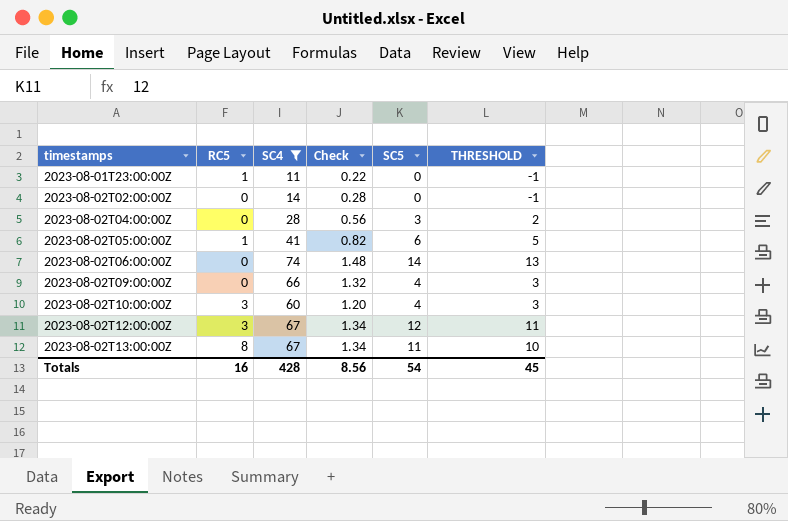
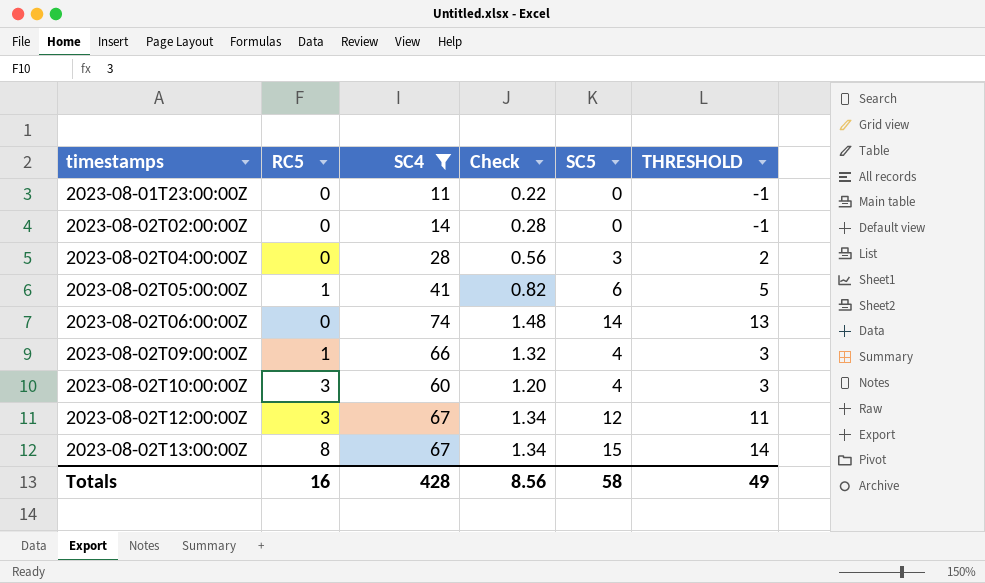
2023-08-01T23:00:00Z | RC5: 1 -> 0
2023-08-02T09:00:00Z | RC5: 0 -> 1
2023-08-02T13:00:00Z | SC5: 11 -> 15
2023-08-02T13:00:00Z | THRESHOLD: 10 -> 14
Totals | SC5: 54 -> 58
Totals | THRESHOLD: 45 -> 49

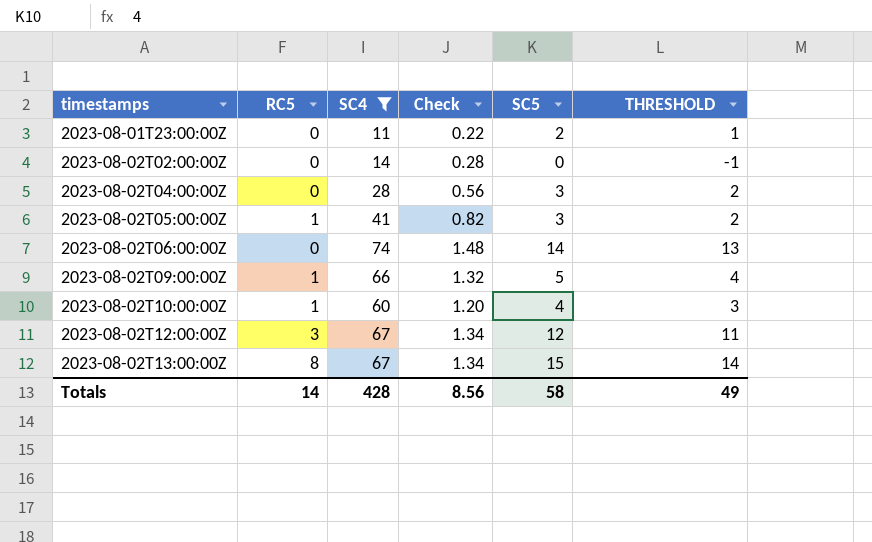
2023-08-01T23:00:00Z | SC5: 0 -> 2
2023-08-01T23:00:00Z | THRESHOLD: -1 -> 1
2023-08-02T05:00:00Z | SC5: 6 -> 3
2023-08-02T05:00:00Z | THRESHOLD: 5 -> 2
2023-08-02T09:00:00Z | SC5: 4 -> 5
2023-08-02T09:00:00Z | THRESHOLD: 3 -> 4
2023-08-02T10:00:00Z | RC5: 3 -> 1
Totals | RC5: 16 -> 14

